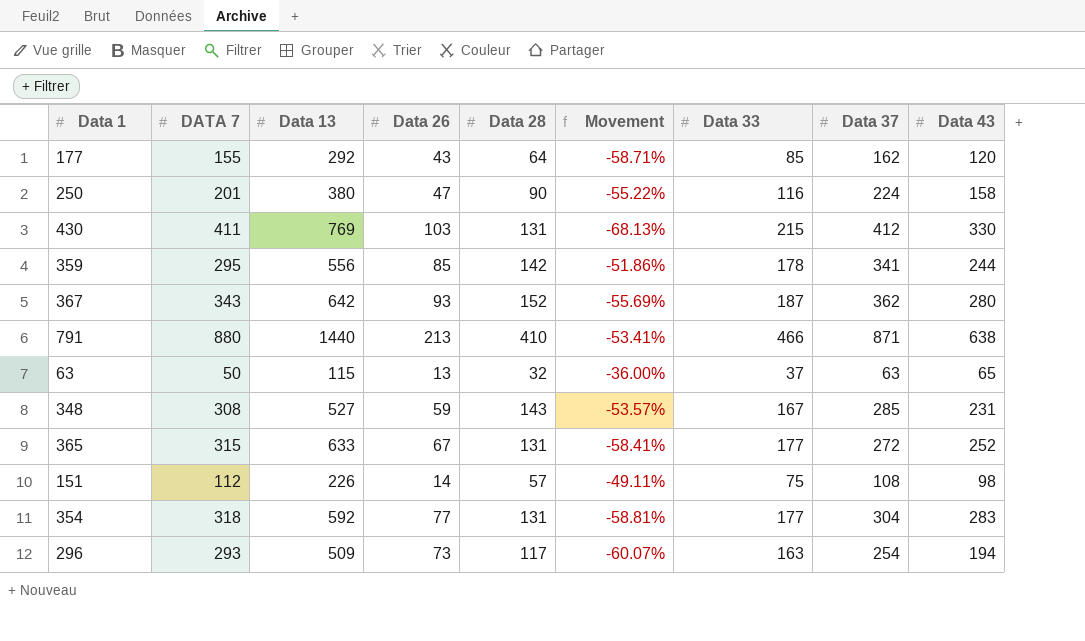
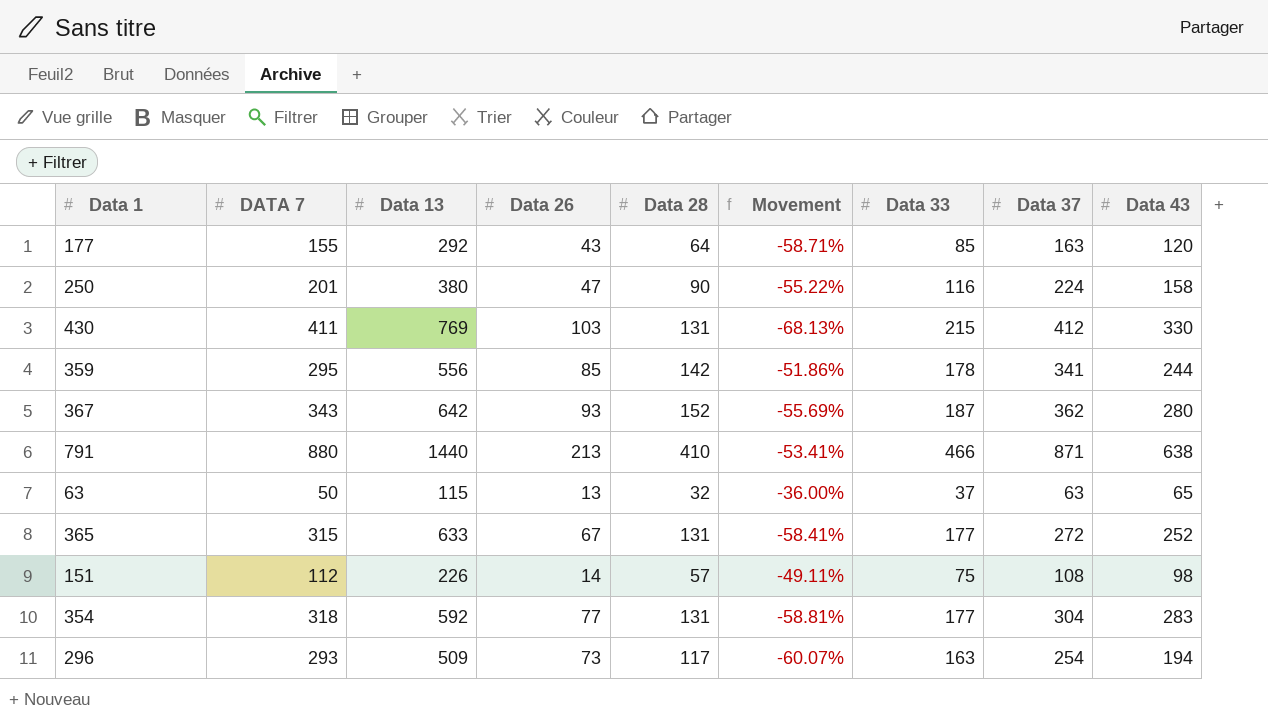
row 348: 308 | 527 | 59 | 143 | -53.57% | 167 | 285 | 231 -> none
177 | Data 37: 162 -> 163

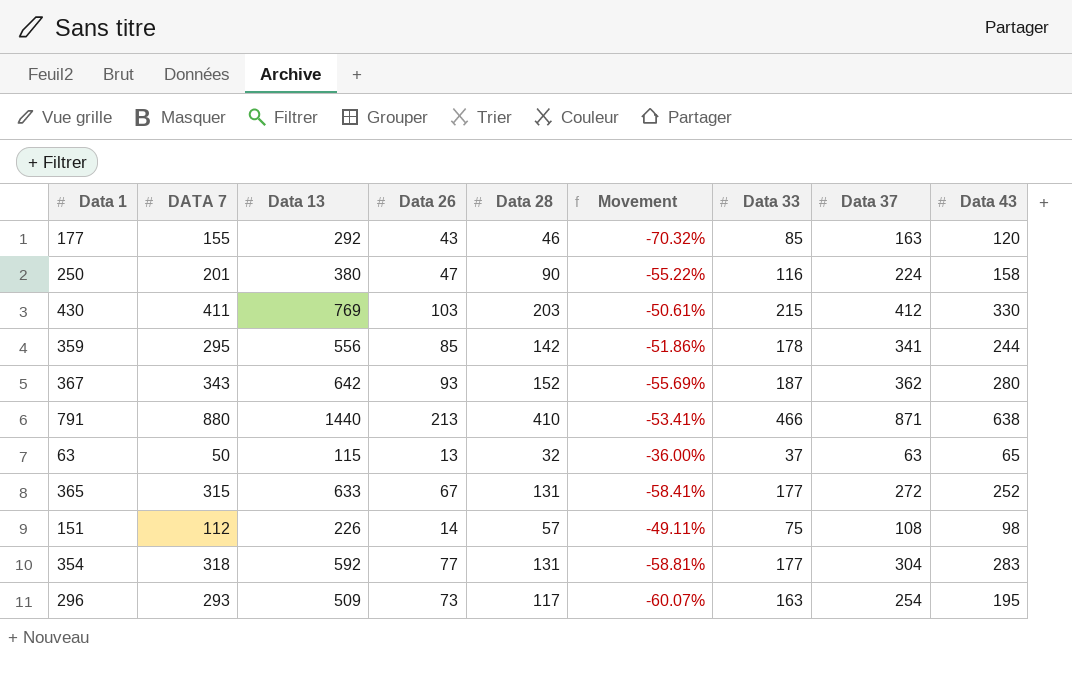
177 | Data 28: 64 -> 46
177 | Movement: -58.71% -> -70.32%
430 | Data 28: 131 -> 203
430 | Movement: -68.13% -> -50.61%
296 | Data 43: 194 -> 195

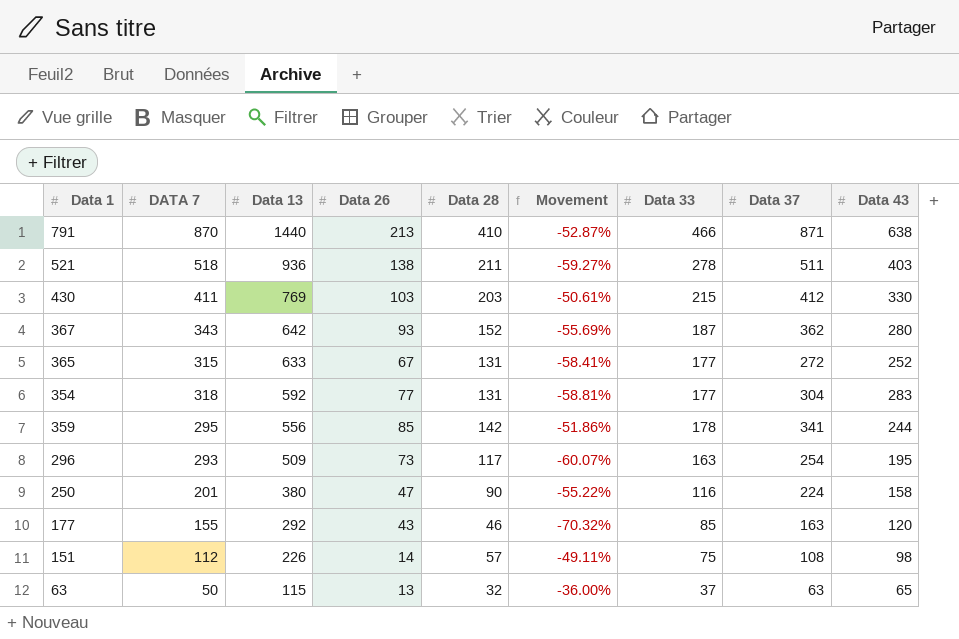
row order: none -> Data 13 descending
791 | DATA 7: 880 -> 870
791 | Movement: -53.41% -> -52.87%
row 521: none -> 518 | 936 | 138 | 211 | -59.27% | 278 | 511 | 403

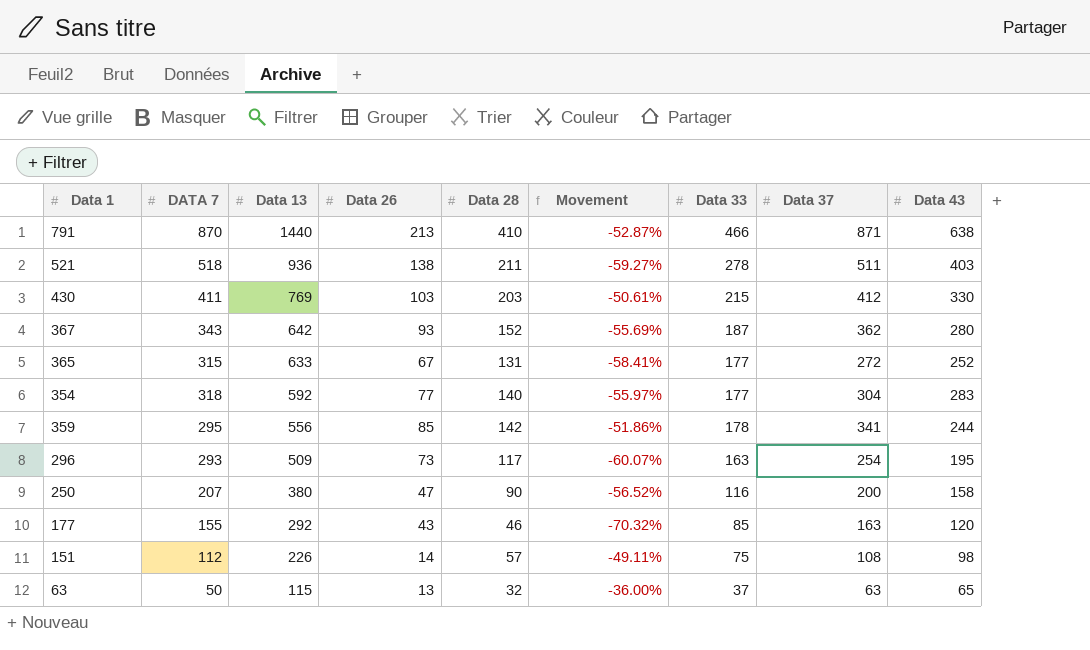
354 | Data 28: 131 -> 140
354 | Movement: -58.81% -> -55.97%
250 | DATA 7: 201 -> 207
250 | Movement: -55.22% -> -56.52%
250 | Data 37: 224 -> 200

